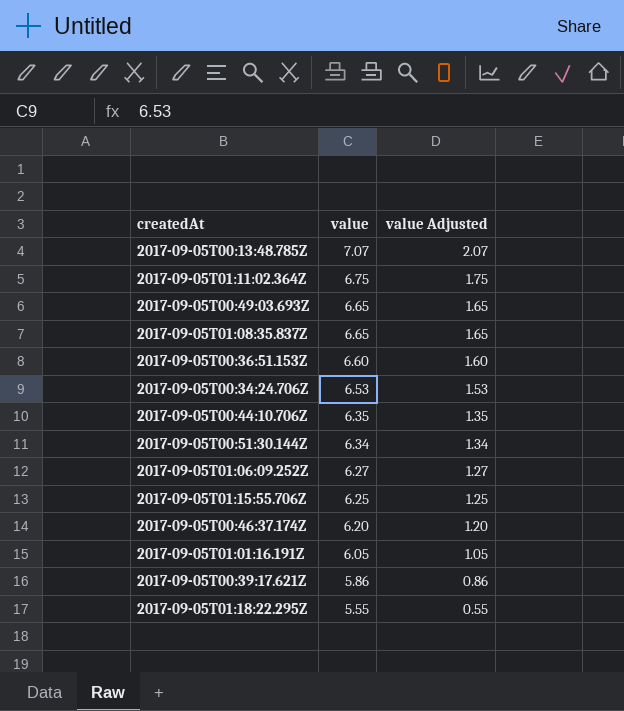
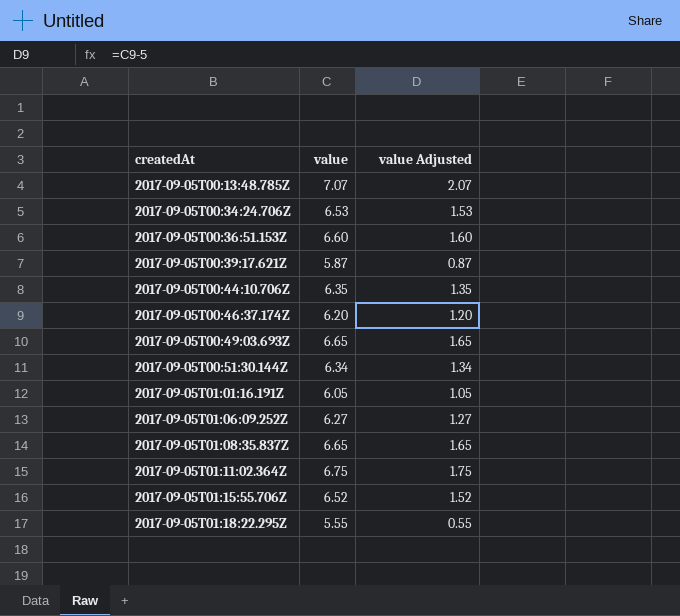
row order: value descending -> createdAt ascending
2017-09-05T00:39:17.621Z | value: 5.86 -> 5.87
2017-09-05T00:39:17.621Z | value Adjusted: 0.86 -> 0.87
2017-09-05T01:15:55.706Z | value: 6.25 -> 6.52
2017-09-05T01:15:55.706Z | value Adjusted: 1.25 -> 1.52

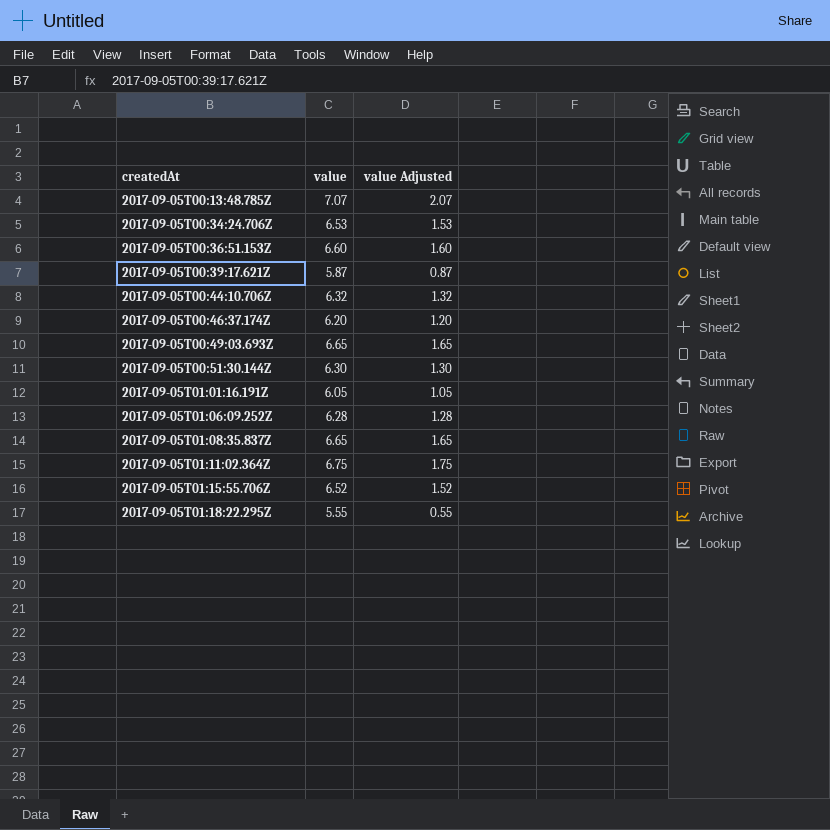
2017-09-05T00:44:10.706Z | value: 6.35 -> 6.32
2017-09-05T00:44:10.706Z | value Adjusted: 1.35 -> 1.32
2017-09-05T00:51:30.144Z | value: 6.34 -> 6.30
2017-09-05T00:51:30.144Z | value Adjusted: 1.34 -> 1.30
2017-09-05T01:06:09.252Z | value: 6.27 -> 6.28
2017-09-05T01:06:09.252Z | value Adjusted: 1.27 -> 1.28

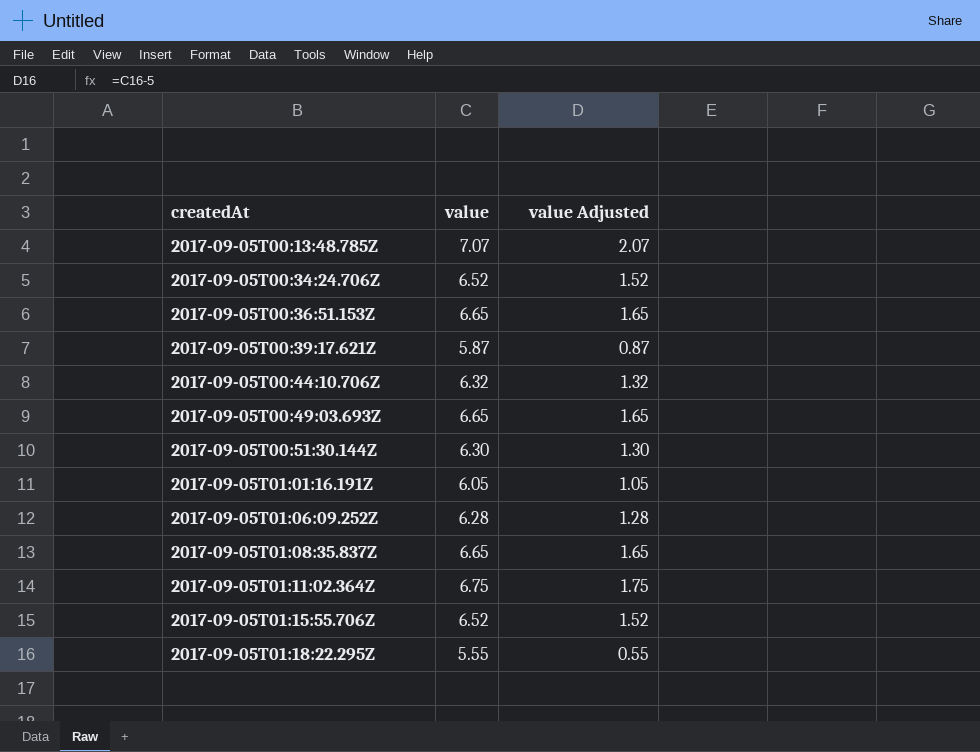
row 2017-09-05T00:46:37.174Z: 6.20 | 1.20 -> none
2017-09-05T00:34:24.706Z | value: 6.53 -> 6.52
2017-09-05T00:34:24.706Z | value Adjusted: 1.53 -> 1.52
2017-09-05T00:36:51.153Z | value: 6.60 -> 6.65
2017-09-05T00:36:51.153Z | value Adjusted: 1.60 -> 1.65

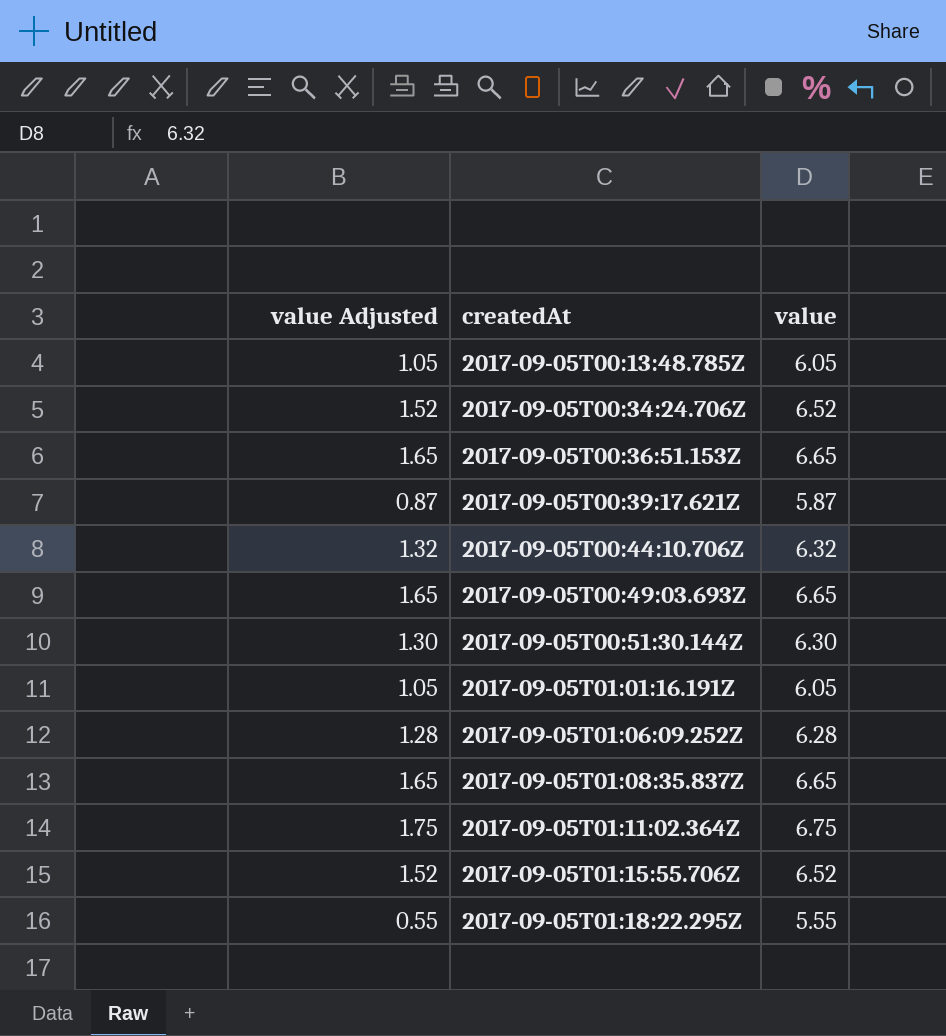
column value Adjusted | position: 3 -> 1
2017-09-05T00:13:48.785Z | value Adjusted: 2.07 -> 1.05
2017-09-05T00:13:48.785Z | value: 7.07 -> 6.05

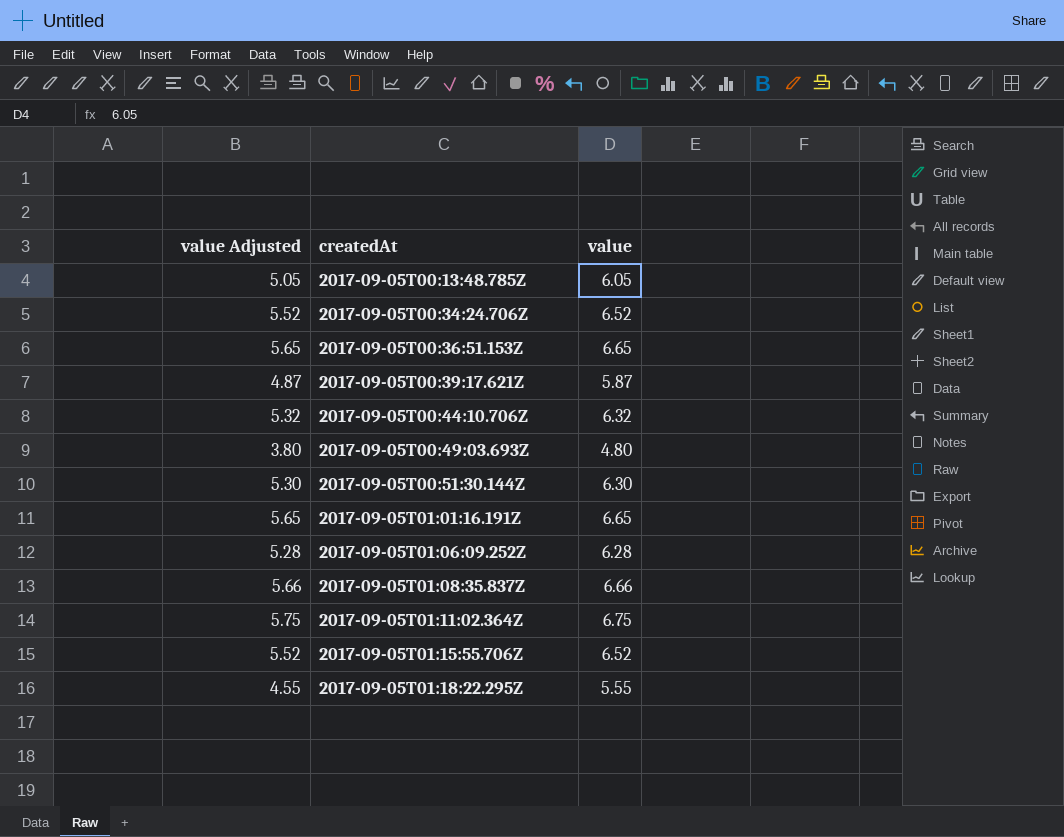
column value Adjusted | formula: [value] - 5 -> [value] - 1
2017-09-05T00:49:03.693Z | value: 6.65 -> 4.80
2017-09-05T01:01:16.191Z | value: 6.05 -> 6.65
2017-09-05T01:08:35.837Z | value: 6.65 -> 6.66

